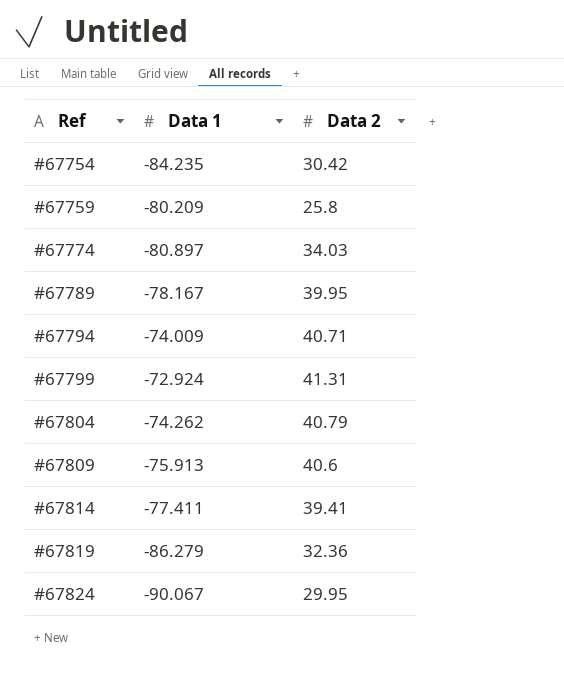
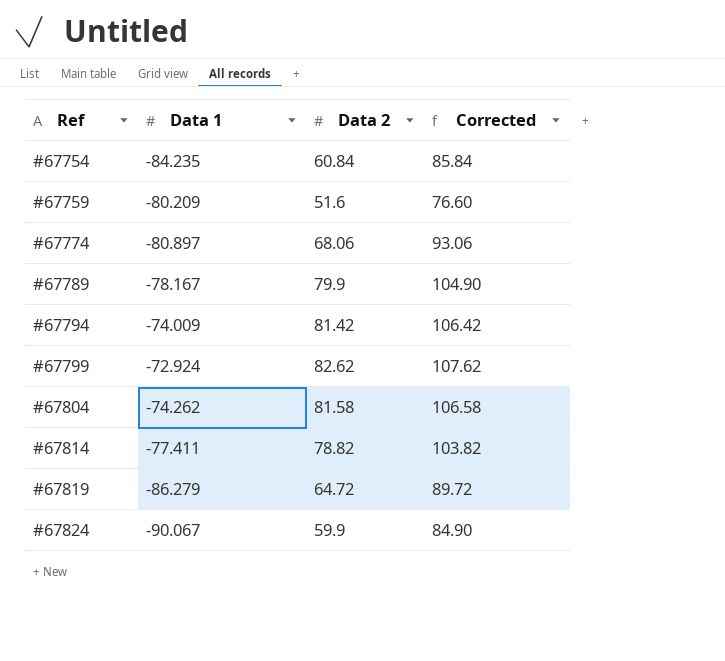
column Corrected | formula: none -> [Data 2] + 25
row #67809: -75.913 | 40.6 -> none
#67754 | Data 2: 30.42 -> 60.84
#67759 | Data 2: 25.8 -> 51.6
#67774 | Data 2: 34.03 -> 68.06
#67789 | Data 2: 39.95 -> 79.9
#67794 | Data 2: 40.71 -> 81.42
#67799 | Data 2: 41.31 -> 82.62
#67804 | Data 2: 40.79 -> 81.58
#67814 | Data 2: 39.41 -> 78.82
#67819 | Data 2: 32.36 -> 64.72
#67824 | Data 2: 29.95 -> 59.9

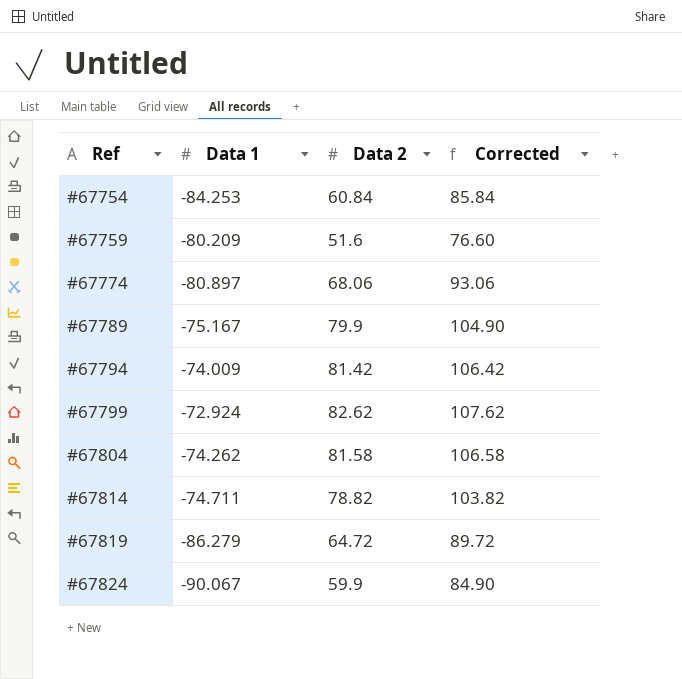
#67754 | Data 1: -84.235 -> -84.253
#67789 | Data 1: -78.167 -> -75.167
#67814 | Data 1: -77.411 -> -74.711

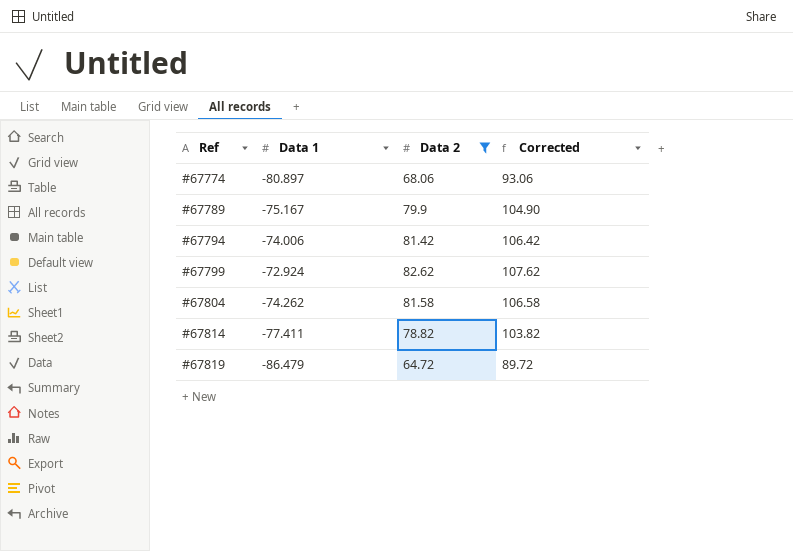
filter: none -> Data 2 >= 64.72
#67794 | Data 1: -74.009 -> -74.006
#67814 | Data 1: -74.711 -> -77.411
#67819 | Data 1: -86.279 -> -86.479

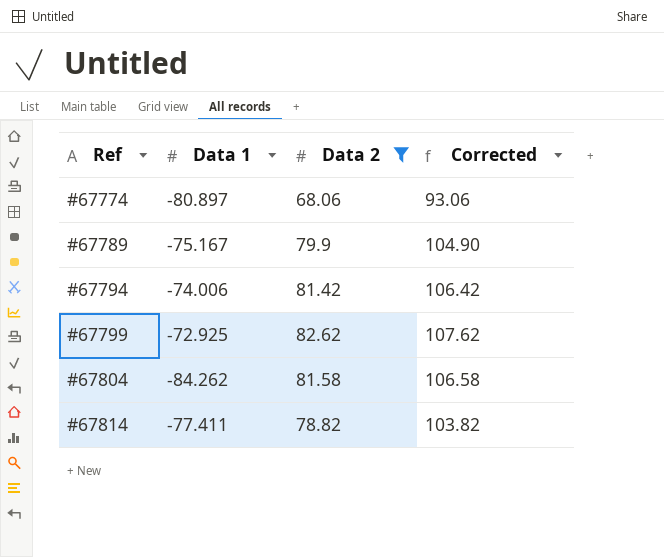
row #67819: -86.479 | 64.72 | 89.72 -> none
#67799 | Data 1: -72.924 -> -72.925
#67804 | Data 1: -74.262 -> -84.262

